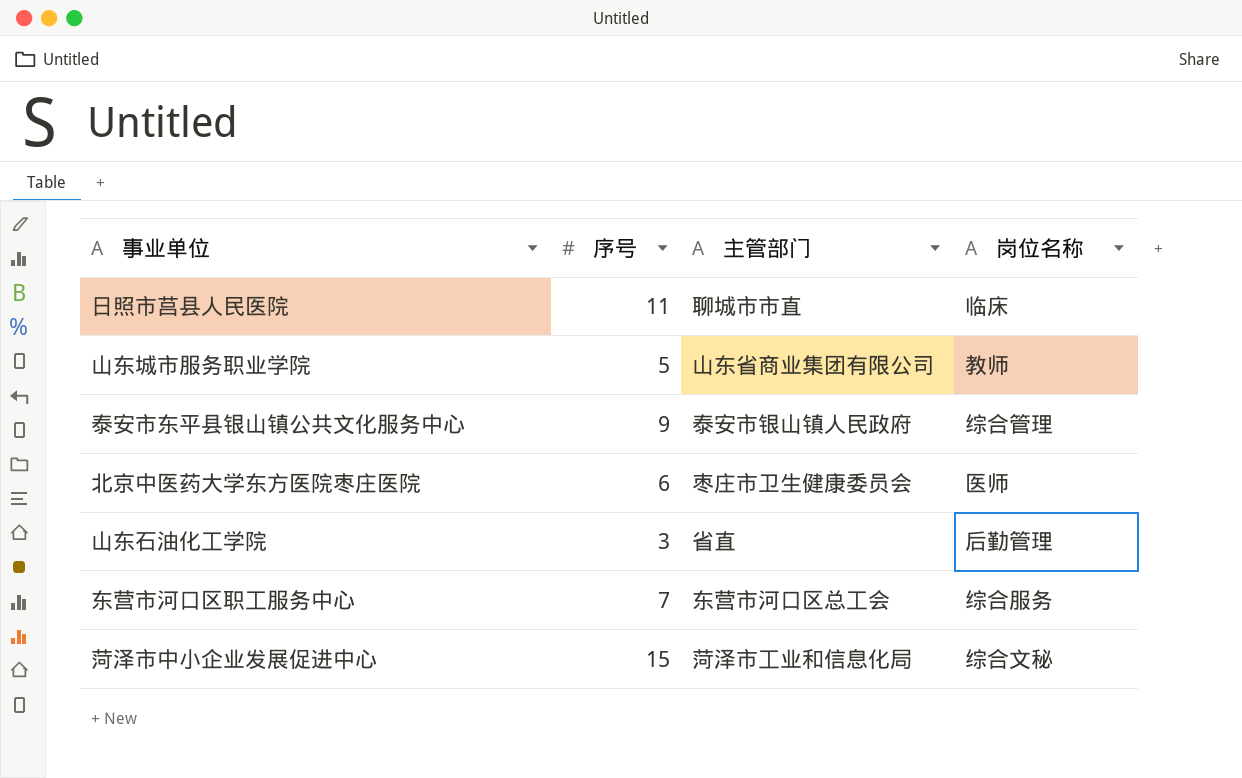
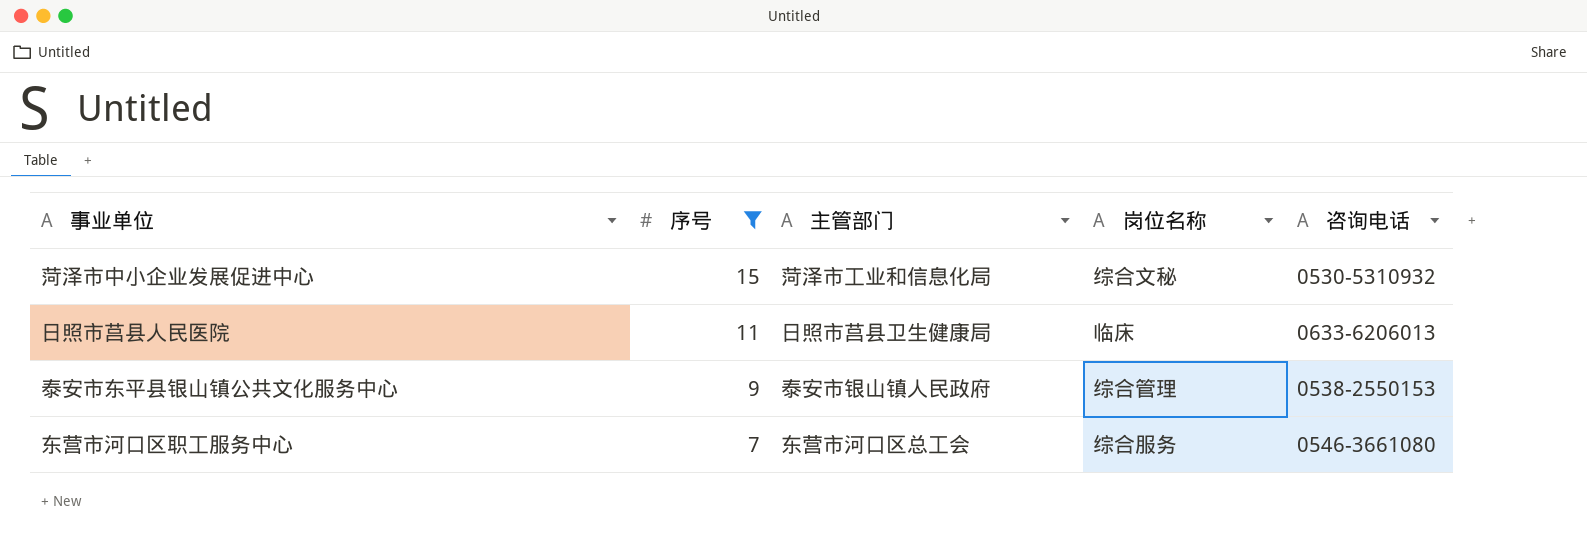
filter: none -> 序号 >= 7
row order: none -> 序号 descending
column 咨询电话 | position: none -> 5
日照市莒县人民医院 | 主管部门: 聊城市市直 -> 日照市莒县卫生健康局

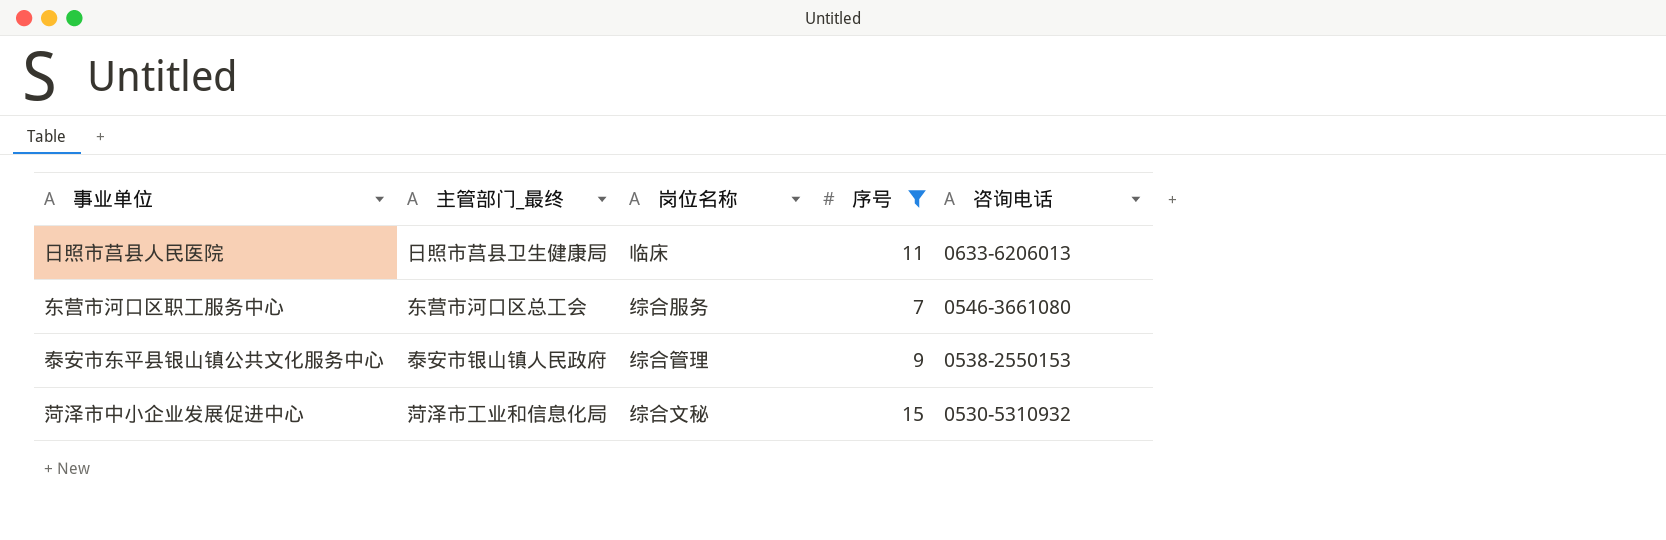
row order: 序号 descending -> 咨询电话 descending
column name: 主管部门 -> 主管部门_最终
column 序号 | position: 2 -> 4

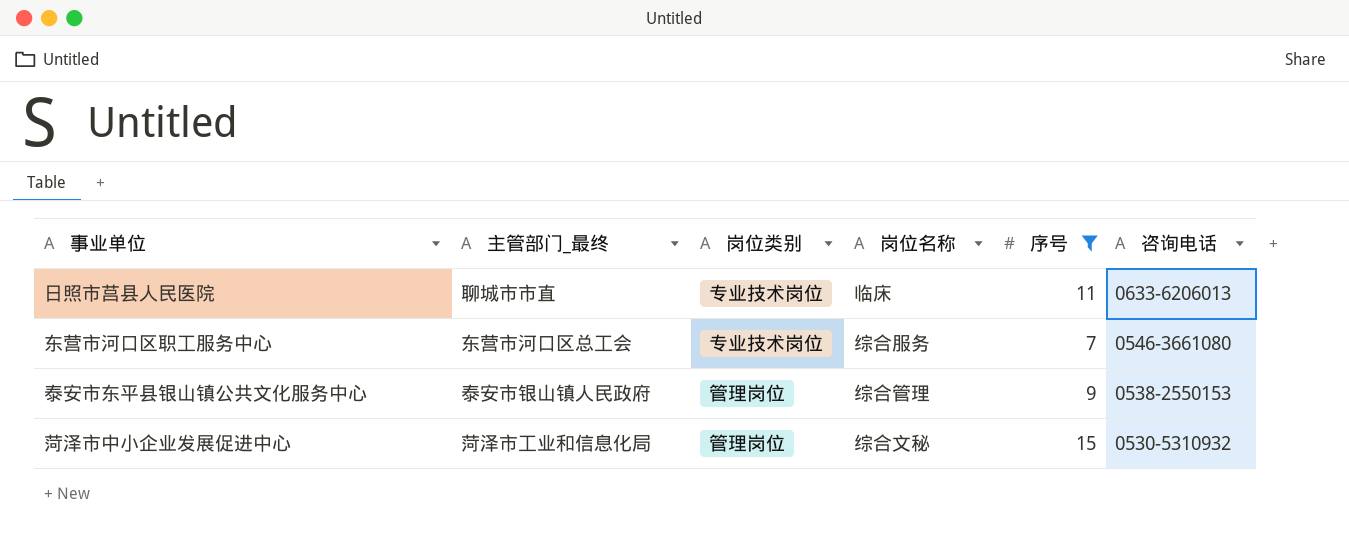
column 岗位类别 | position: none -> 3
日照市莒县人民医院 | 主管部门_最终: 日照市莒县卫生健康局 -> 聊城市市直

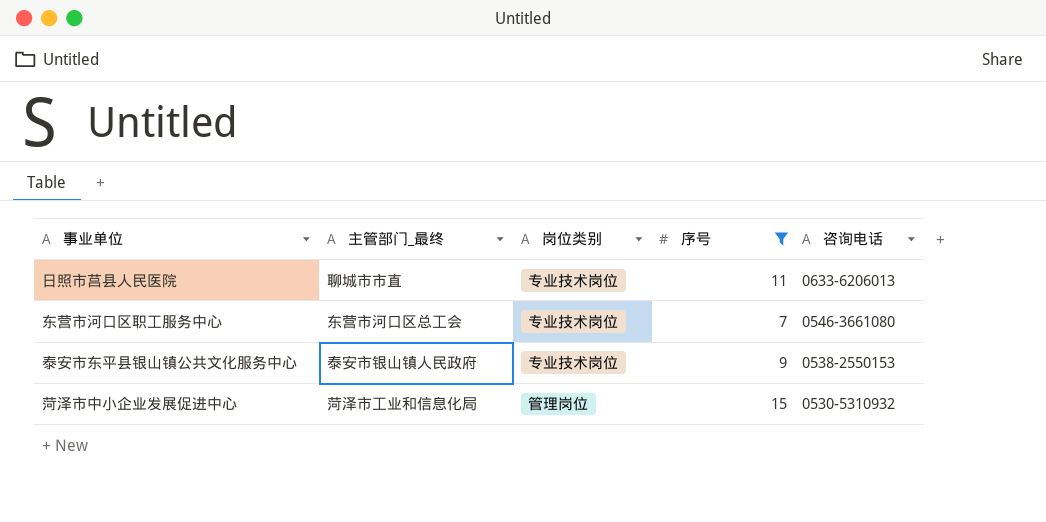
column 岗位名称 | position: 4 -> none
泰安市东平县银山镇公共文化服务中心 | 岗位类别: 管理岗位 -> 专业技术岗位

